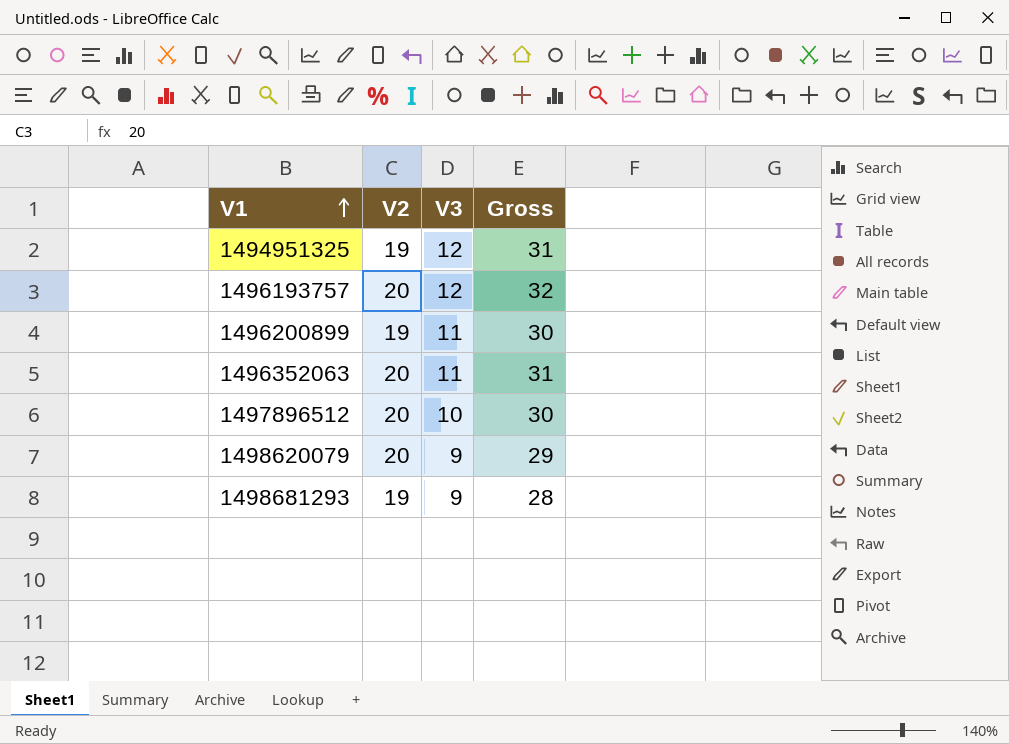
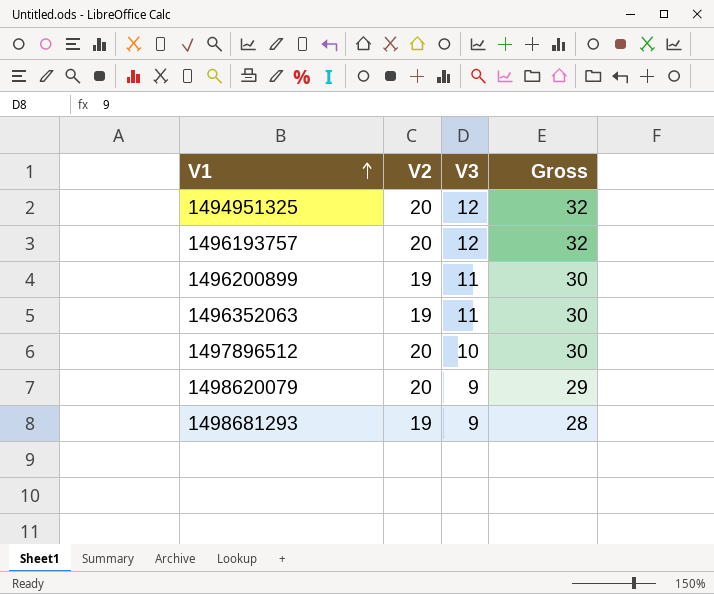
1494951325 | V2: 19 -> 20
1494951325 | Gross: 31 -> 32
1496352063 | V2: 20 -> 19
1496352063 | Gross: 31 -> 30

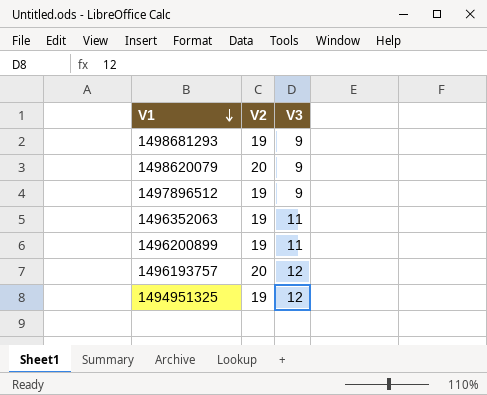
row order: V1 ascending -> V1 descending
column Gross | formula: [V2] + [V3] -> none
1497896512 | V2: 20 -> 19
1497896512 | V3: 10 -> 9
1494951325 | V2: 20 -> 19

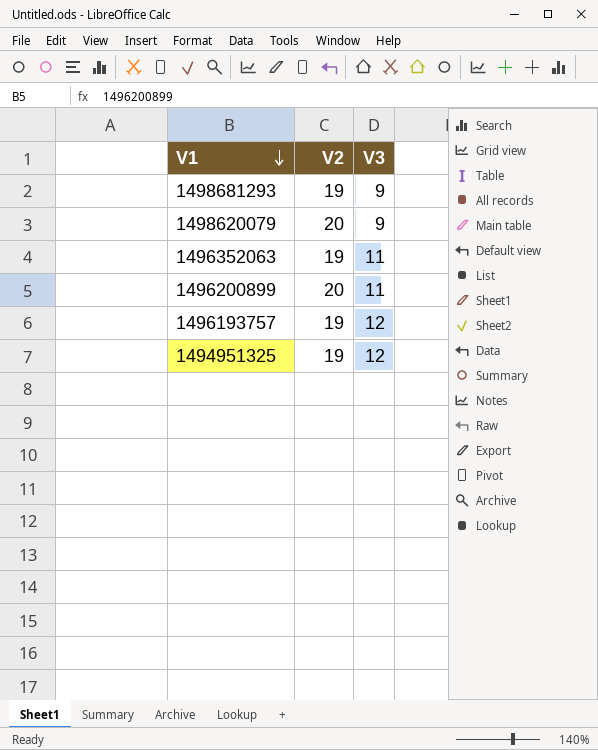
row 1497896512: 19 | 9 -> none
1496200899 | V2: 19 -> 20
1496193757 | V2: 20 -> 19

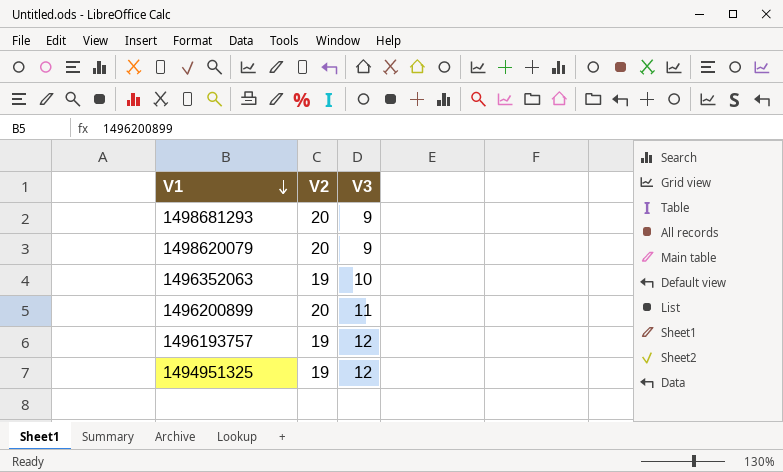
1498681293 | V2: 19 -> 20
1496352063 | V3: 11 -> 10

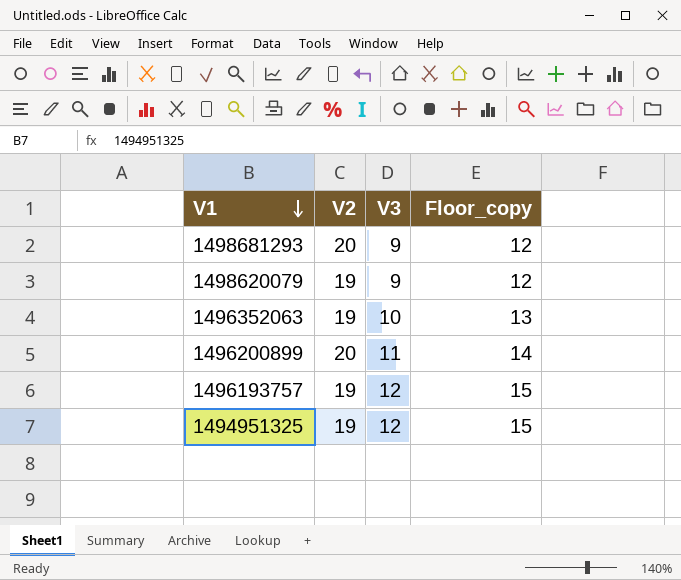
column Floor_copy | formula: none -> [V3] + 3
1498620079 | V2: 20 -> 19

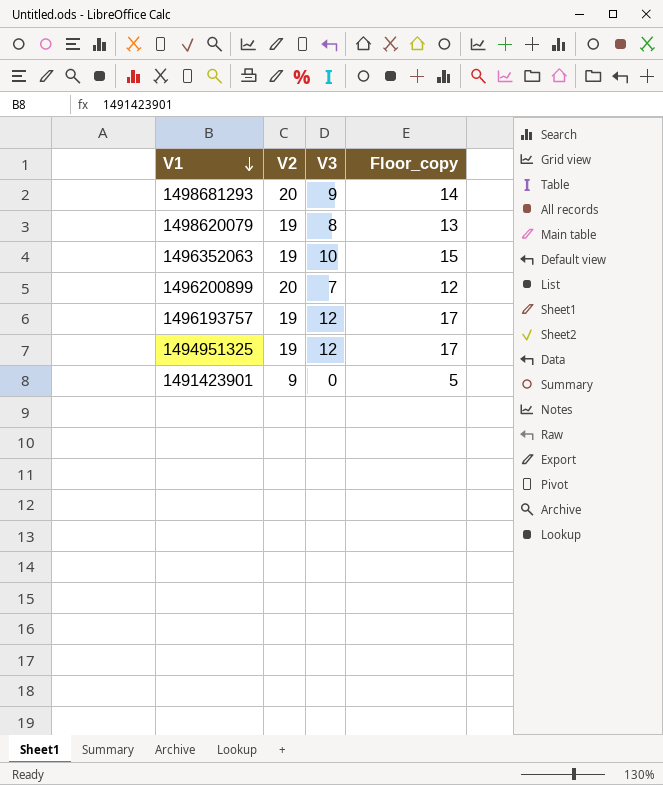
column Floor_copy | formula: [V3] + 3 -> [V3] + 5
1498620079 | V3: 9 -> 8
1496200899 | V3: 11 -> 7
row 1491423901: none -> 9 | 0 | 5

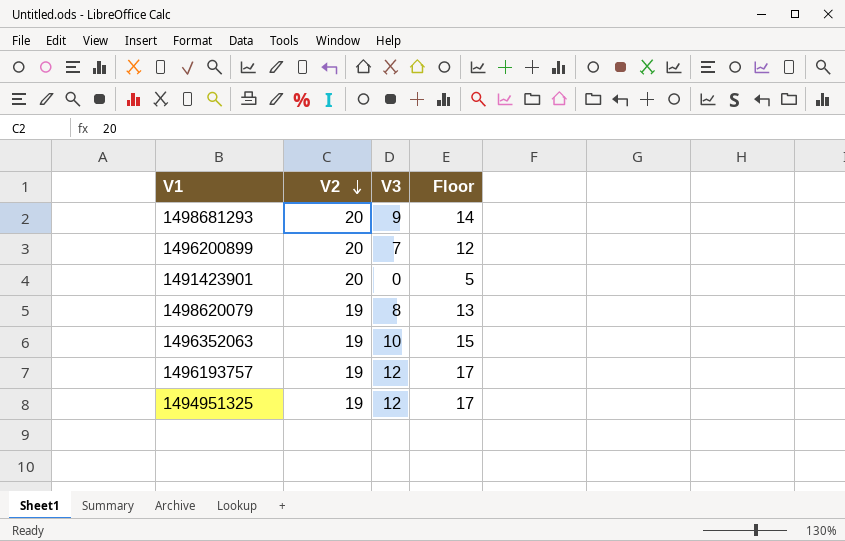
row order: V1 descending -> V2 descending
column name: Floor_copy -> Floor
1491423901 | V2: 9 -> 20

